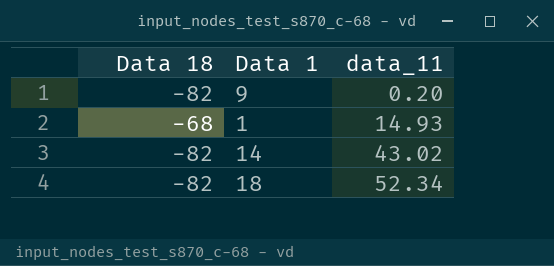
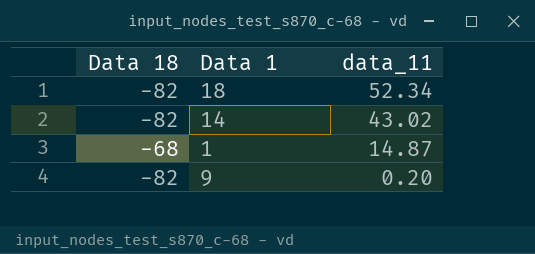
row order: data_11 ascending -> data_11 descending
1 | data_11: 14.93 -> 14.87

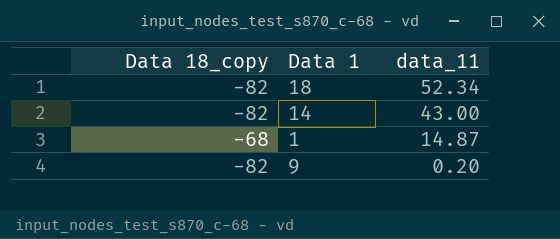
column name: Data 18 -> Data 18_copy
14 | data_11: 43.02 -> 43.00

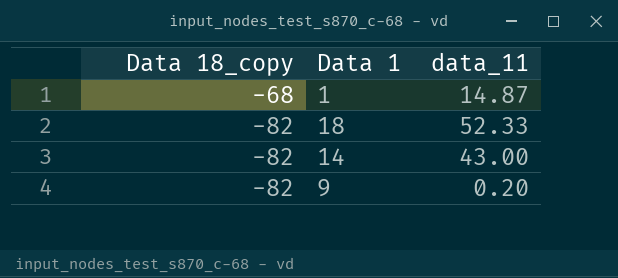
row order: data_11 descending -> Data 18_copy descending
18 | data_11: 52.34 -> 52.33

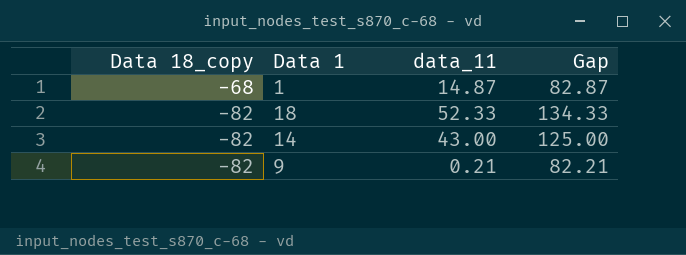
column Gap | formula: none -> [data_11] - [Data 18_copy]
9 | data_11: 0.20 -> 0.21

